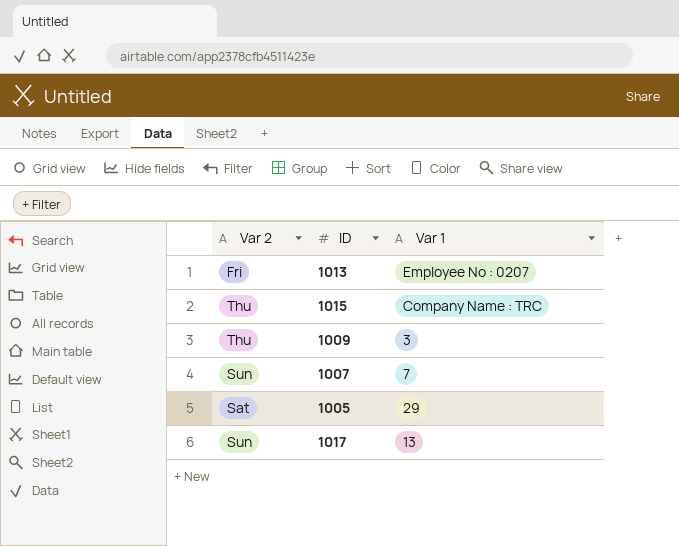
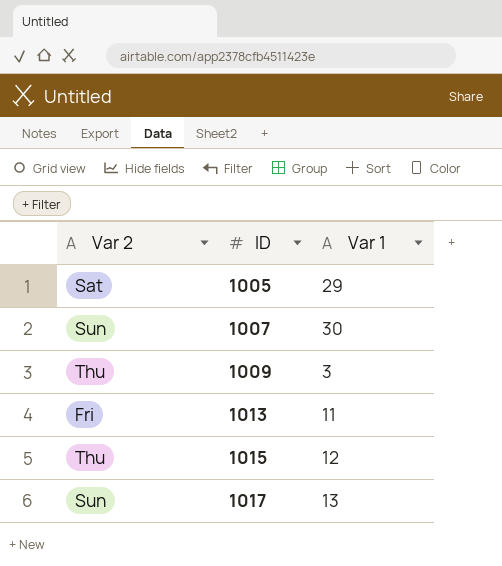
row order: none -> ID ascending
1007 | Var 1: 7 -> 30
1013 | Var 1: Employee No : 0207 -> 11
1015 | Var 1: Company Name : TRC -> 12

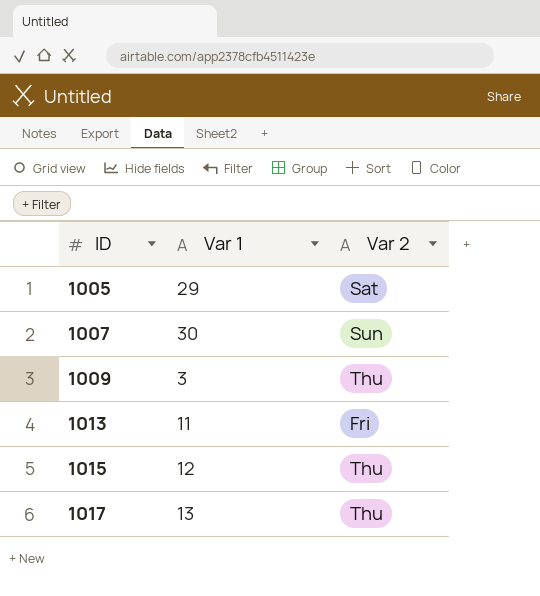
column Var 2 | position: 1 -> 3
1017 | Var 2: Sun -> Thu

